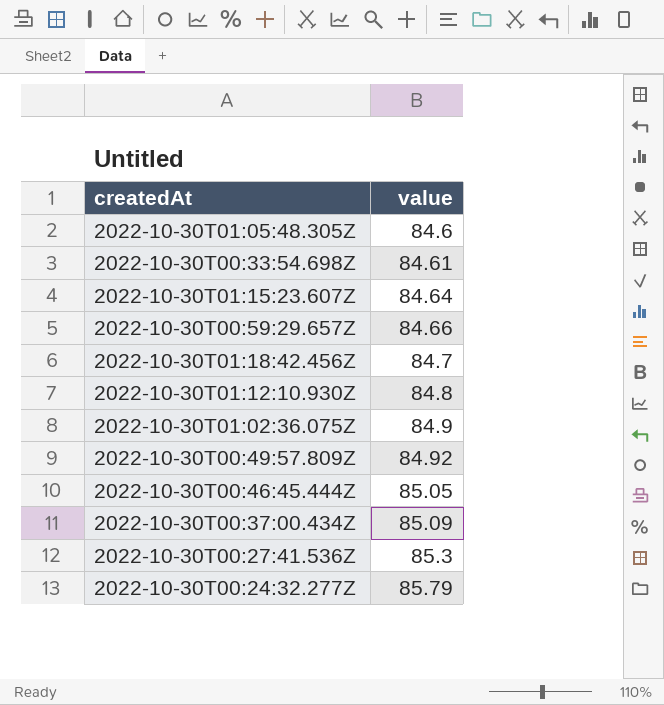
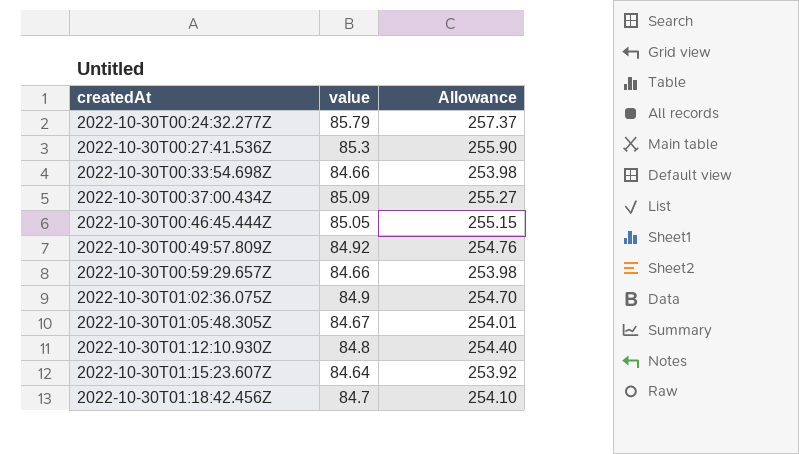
row order: value ascending -> createdAt ascending
column Allowance | formula: none -> [value] * 3
2022-10-30T00:33:54.698Z | value: 84.61 -> 84.66
2022-10-30T01:05:48.305Z | value: 84.6 -> 84.67

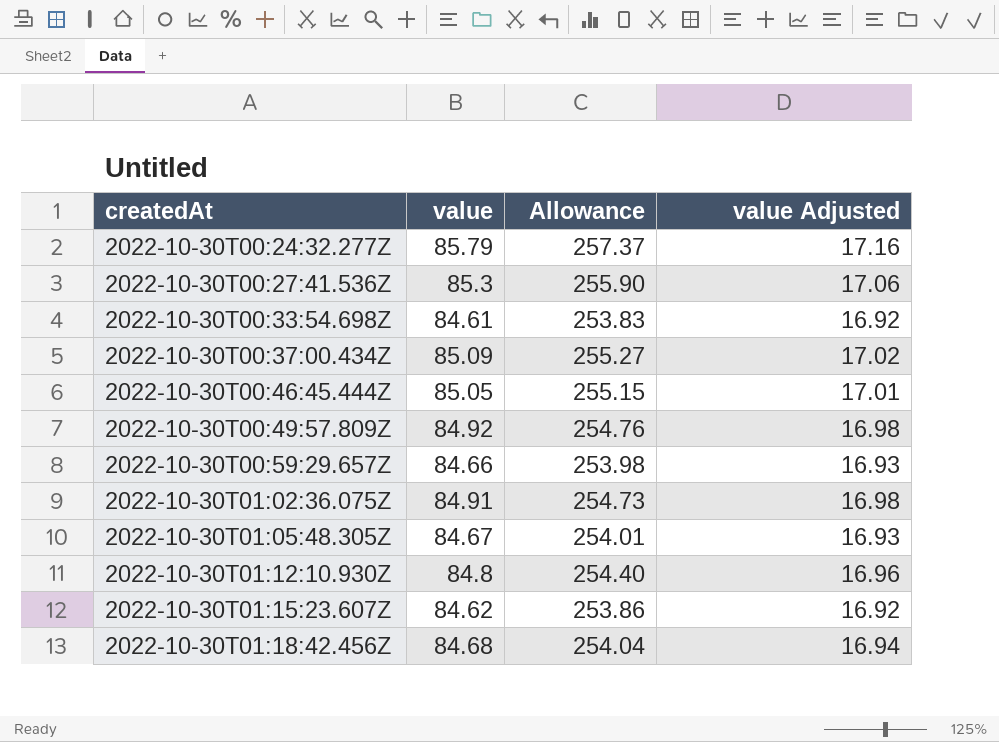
column value Adjusted | formula: none -> [value] * 0.2
2022-10-30T00:33:54.698Z | value: 84.66 -> 84.61
2022-10-30T00:33:54.698Z | Allowance: 253.98 -> 253.83
2022-10-30T01:02:36.075Z | value: 84.9 -> 84.91
2022-10-30T01:02:36.075Z | Allowance: 254.70 -> 254.73
2022-10-30T01:15:23.607Z | value: 84.64 -> 84.62
2022-10-30T01:15:23.607Z | Allowance: 253.92 -> 253.86
2022-10-30T01:18:42.456Z | value: 84.7 -> 84.68
2022-10-30T01:18:42.456Z | Allowance: 254.10 -> 254.04

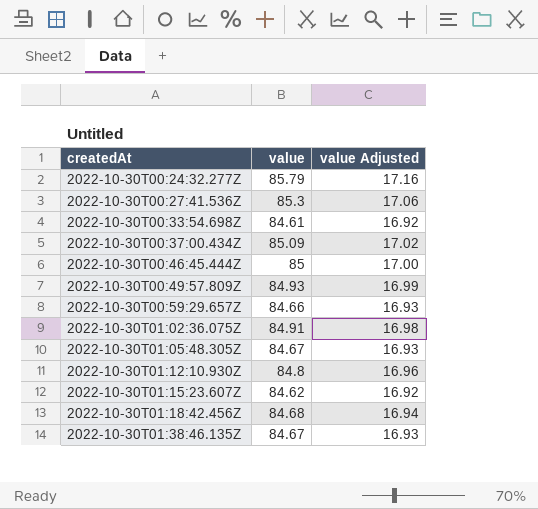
column Allowance | formula: [value] * 3 -> none
2022-10-30T00:46:45.444Z | value: 85.05 -> 85
2022-10-30T00:46:45.444Z | value Adjusted: 17.01 -> 17.00
2022-10-30T00:49:57.809Z | value: 84.92 -> 84.93
2022-10-30T00:49:57.809Z | value Adjusted: 16.98 -> 16.99
row 2022-10-30T01:38:46.135Z: none -> 84.67 | 16.93

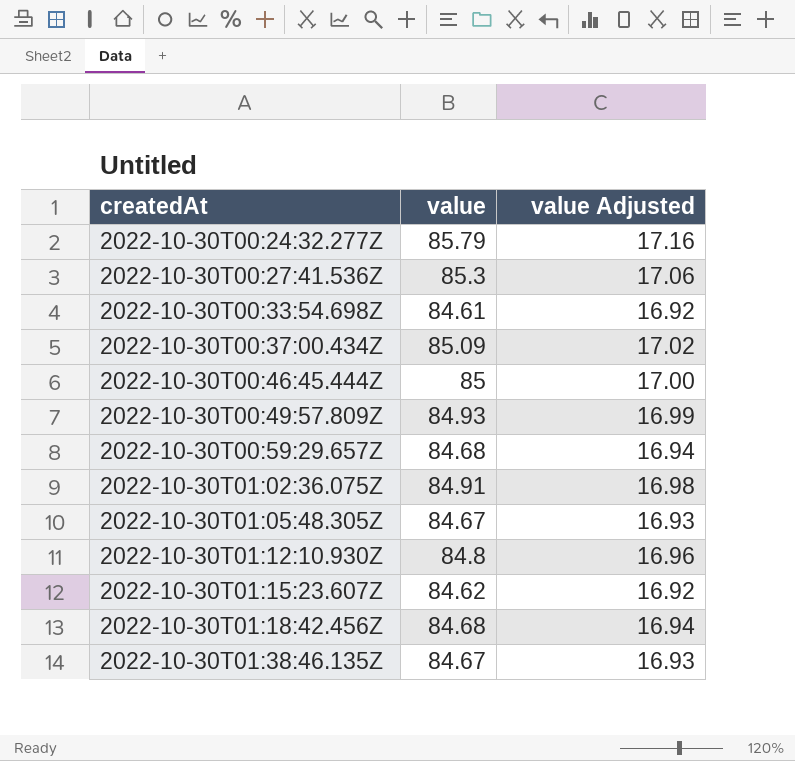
2022-10-30T00:59:29.657Z | value: 84.66 -> 84.68
2022-10-30T00:59:29.657Z | value Adjusted: 16.93 -> 16.94

